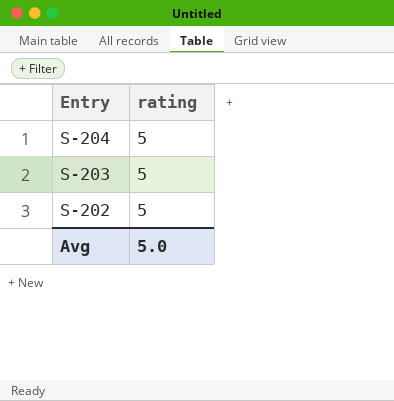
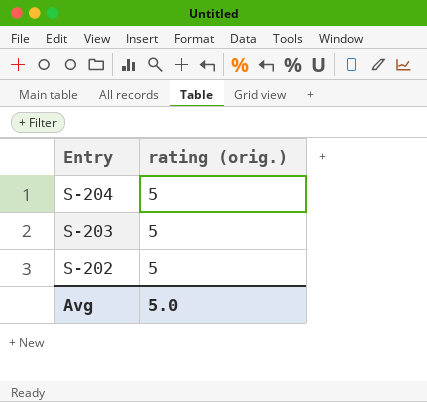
column name: rating -> rating (orig.)

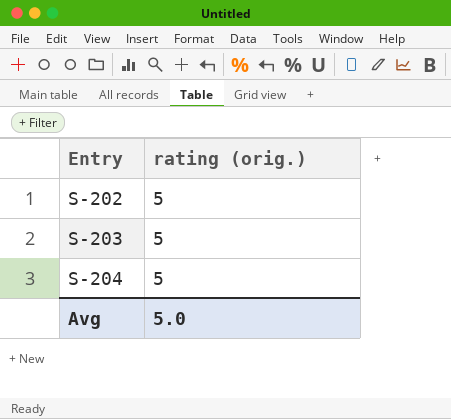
row order: Entry descending -> Entry ascending

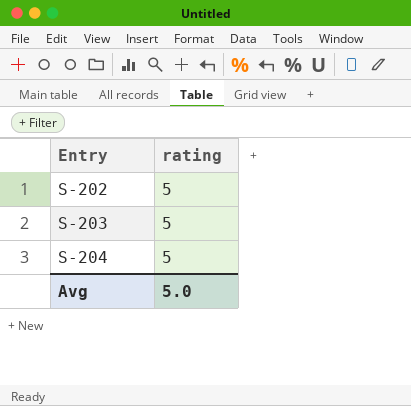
column name: rating (orig.) -> rating

